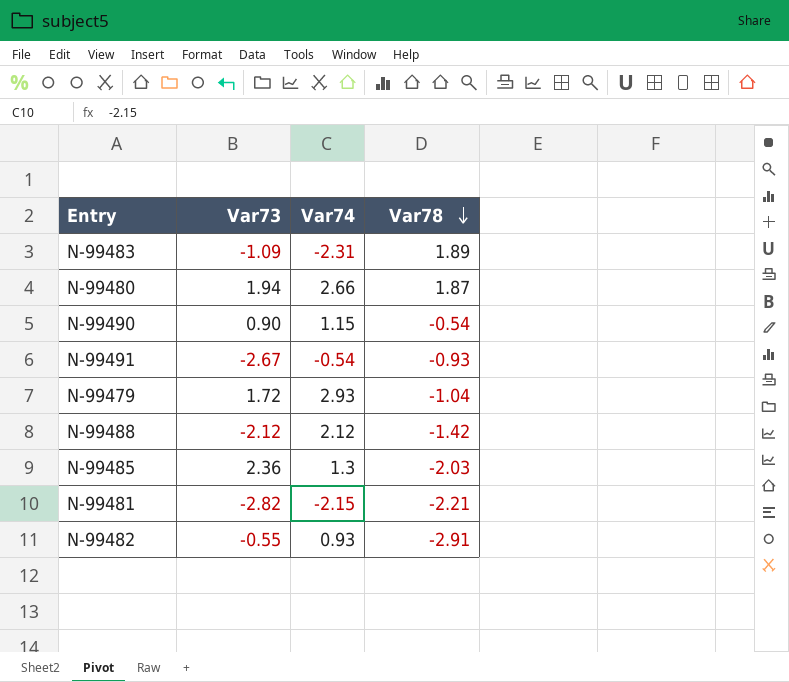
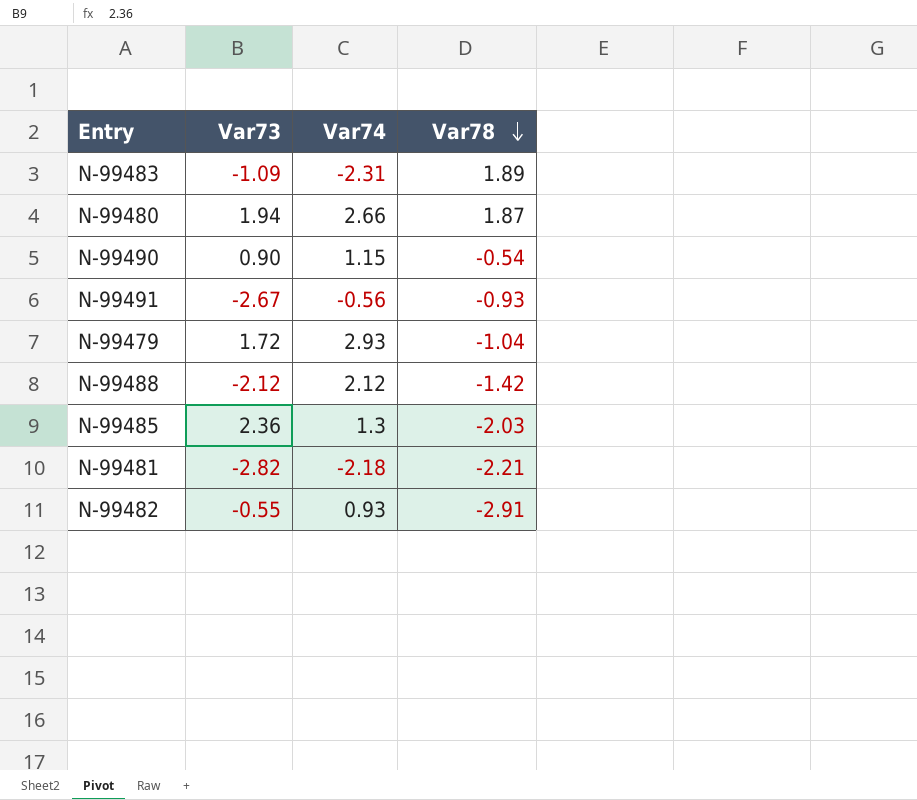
N-99491 | Var74: -0.54 -> -0.56
N-99481 | Var74: -2.15 -> -2.18

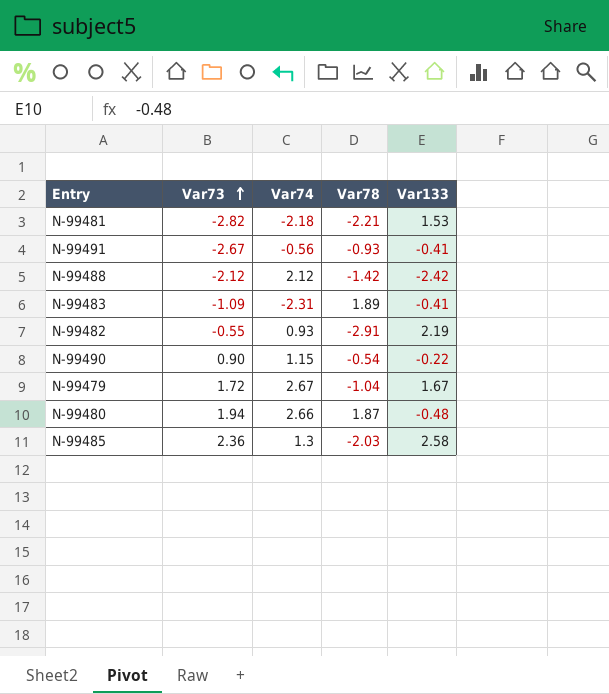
row order: Var78 descending -> Var73 ascending
column Var133 | position: none -> 5
N-99479 | Var74: 2.93 -> 2.67

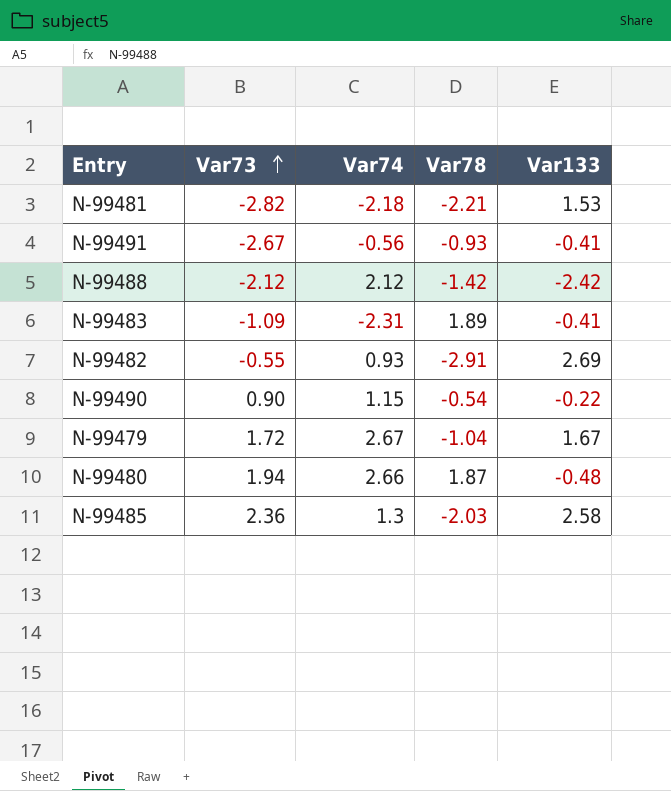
N-99482 | Var133: 2.19 -> 2.69

